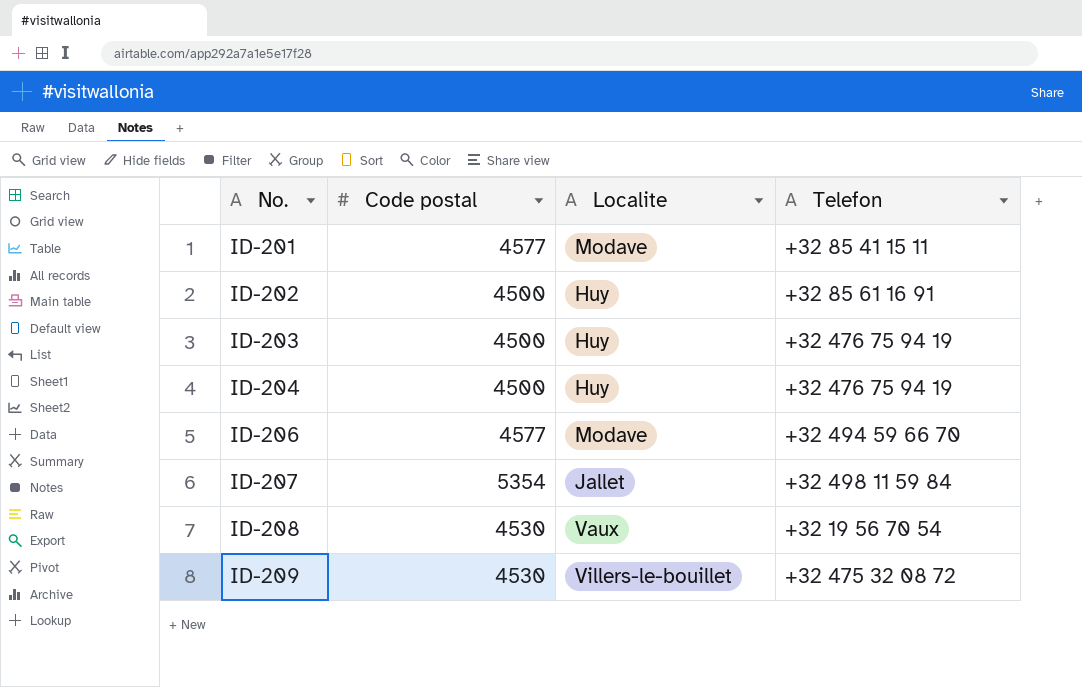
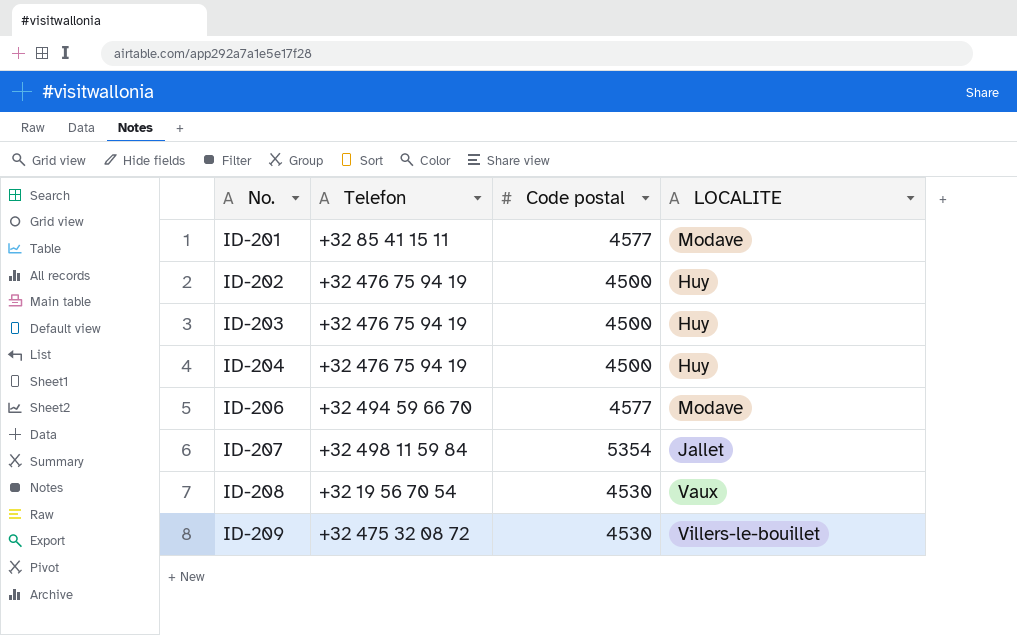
column Telefon | position: 4 -> 2
column name: Localite -> LOCALITE
ID-202 | Telefon: +32 85 61 16 91 -> +32 476 75 94 19

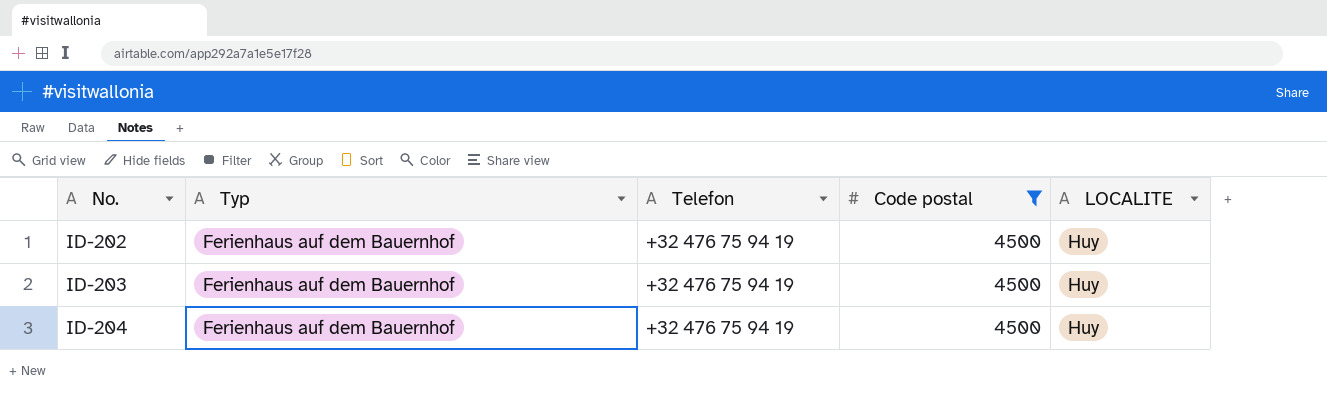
filter: none -> Code postal = 4500
column Typ | position: none -> 2

